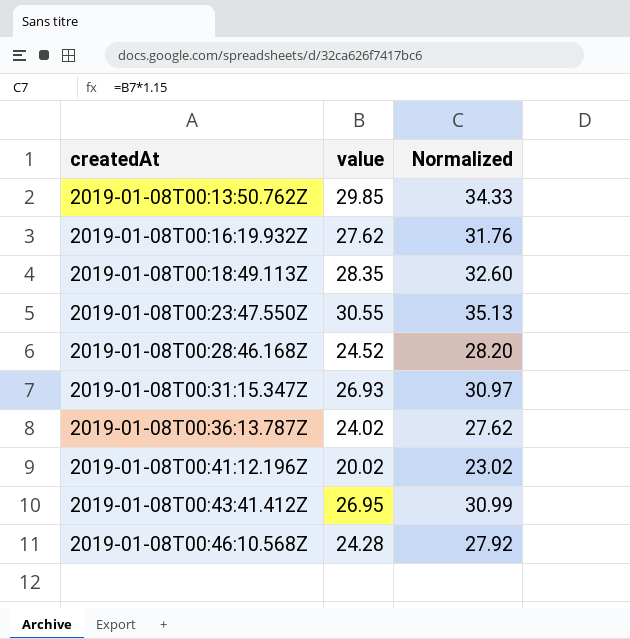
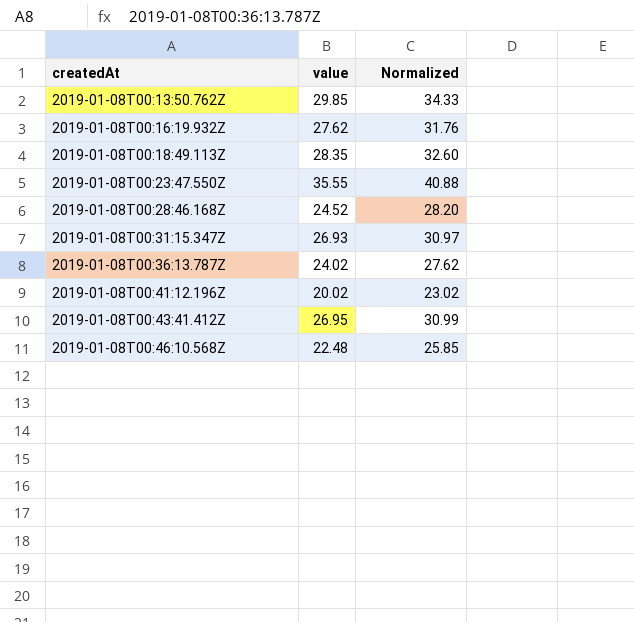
2019-01-08T00:23:47.550Z | value: 30.55 -> 35.55
2019-01-08T00:23:47.550Z | Normalized: 35.13 -> 40.88
2019-01-08T00:46:10.568Z | value: 24.28 -> 22.48
2019-01-08T00:46:10.568Z | Normalized: 27.92 -> 25.85

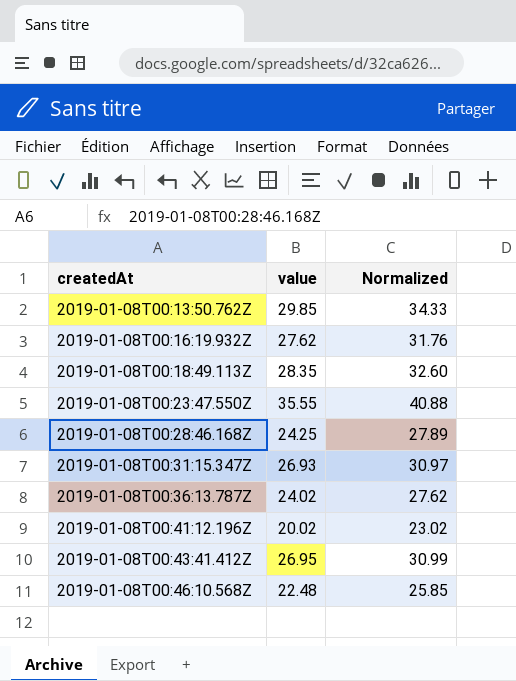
2019-01-08T00:28:46.168Z | value: 24.52 -> 24.25
2019-01-08T00:28:46.168Z | Normalized: 28.20 -> 27.89

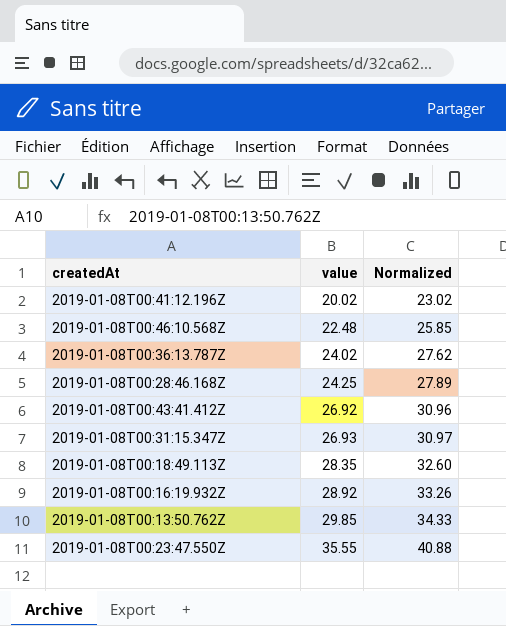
row order: createdAt ascending -> value ascending
2019-01-08T00:43:41.412Z | value: 26.95 -> 26.92
2019-01-08T00:43:41.412Z | Normalized: 30.99 -> 30.96
2019-01-08T00:16:19.932Z | value: 27.62 -> 28.92
2019-01-08T00:16:19.932Z | Normalized: 31.76 -> 33.26

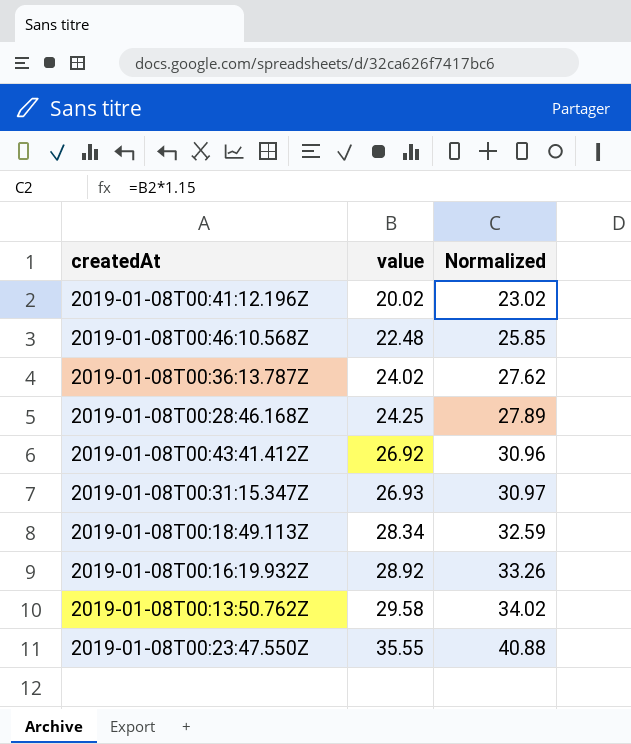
2019-01-08T00:18:49.113Z | value: 28.35 -> 28.34
2019-01-08T00:18:49.113Z | Normalized: 32.60 -> 32.59
2019-01-08T00:13:50.762Z | value: 29.85 -> 29.58
2019-01-08T00:13:50.762Z | Normalized: 34.33 -> 34.02

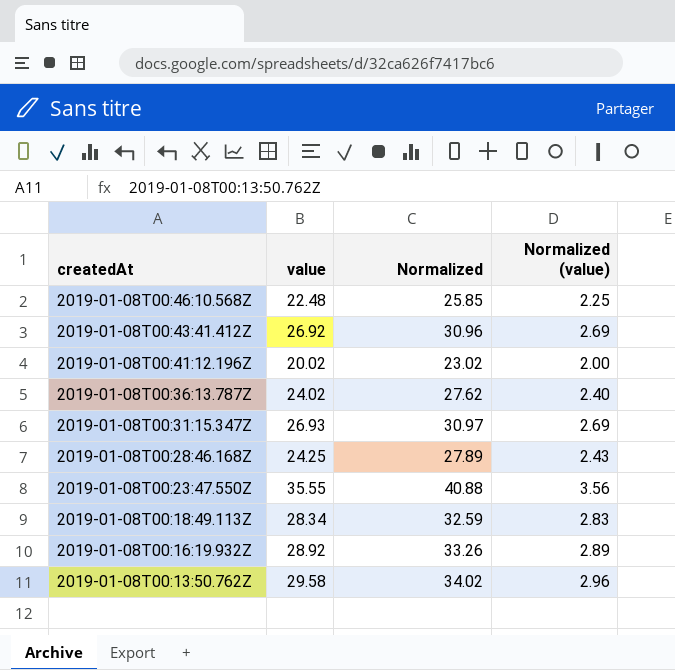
row order: value ascending -> createdAt descending
column Normalized (value) | formula: none -> [value] * 0.1

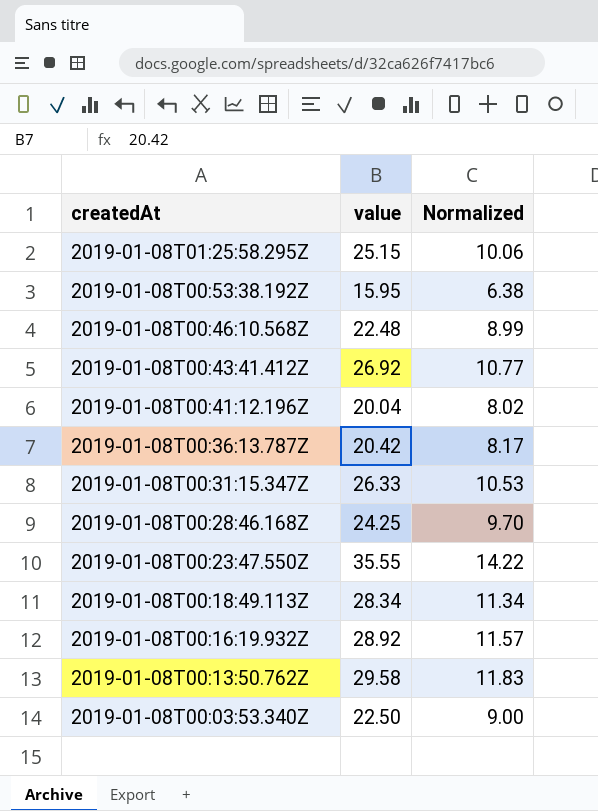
column Normalized (value) | formula: [value] * 0.1 -> none
column Normalized | formula: [value] * 1.15 -> [value] * 0.4
row 2019-01-08T01:25:58.295Z: none -> 25.15 | 10.06
row 2019-01-08T00:53:38.192Z: none -> 15.95 | 6.38
2019-01-08T00:41:12.196Z | value: 20.02 -> 20.04
2019-01-08T00:36:13.787Z | value: 24.02 -> 20.42
2019-01-08T00:31:15.347Z | value: 26.93 -> 26.33
row 2019-01-08T00:03:53.340Z: none -> 22.50 | 9.00

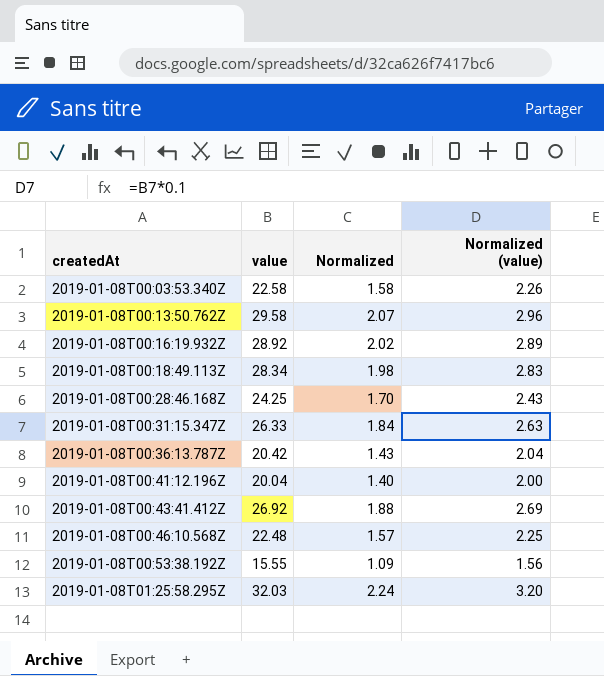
row order: createdAt descending -> createdAt ascending
column Normalized | formula: [value] * 0.4 -> [value] * 0.07
column Normalized (value) | formula: none -> [value] * 0.1
row 2019-01-08T00:23:47.550Z: 35.55 | 14.22 -> none
2019-01-08T00:03:53.340Z | value: 22.50 -> 22.58
2019-01-08T00:53:38.192Z | value: 15.95 -> 15.55
2019-01-08T01:25:58.295Z | value: 25.15 -> 32.03

